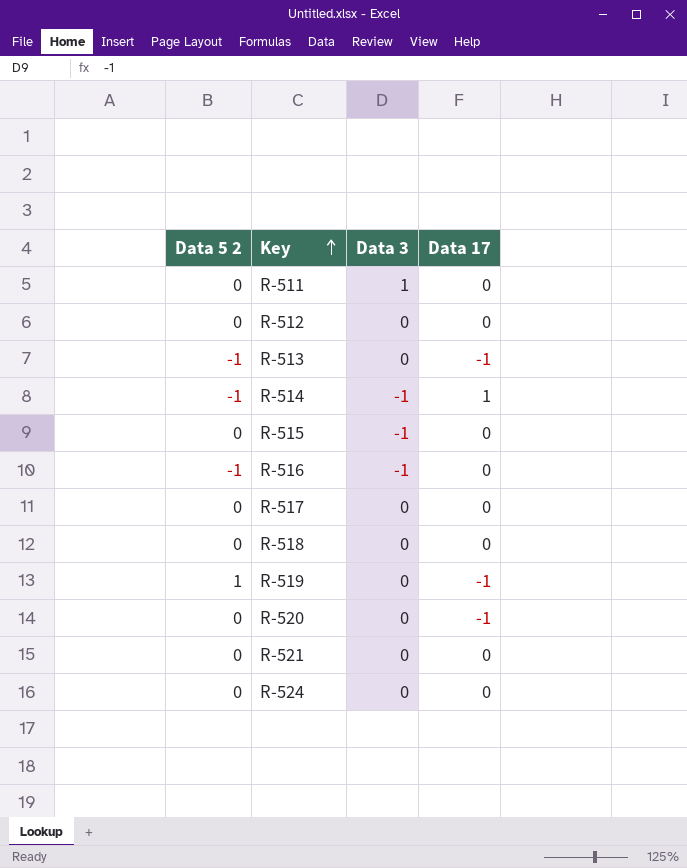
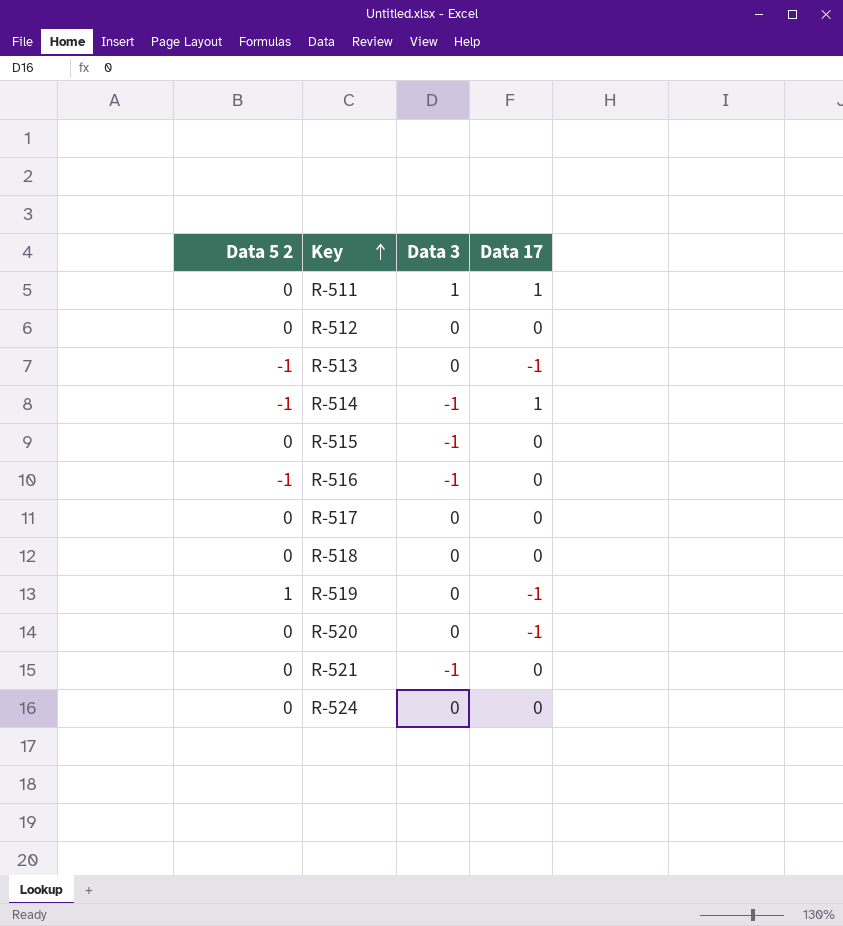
R-511 | Data 17: 0 -> 1
R-521 | Data 3: 0 -> -1

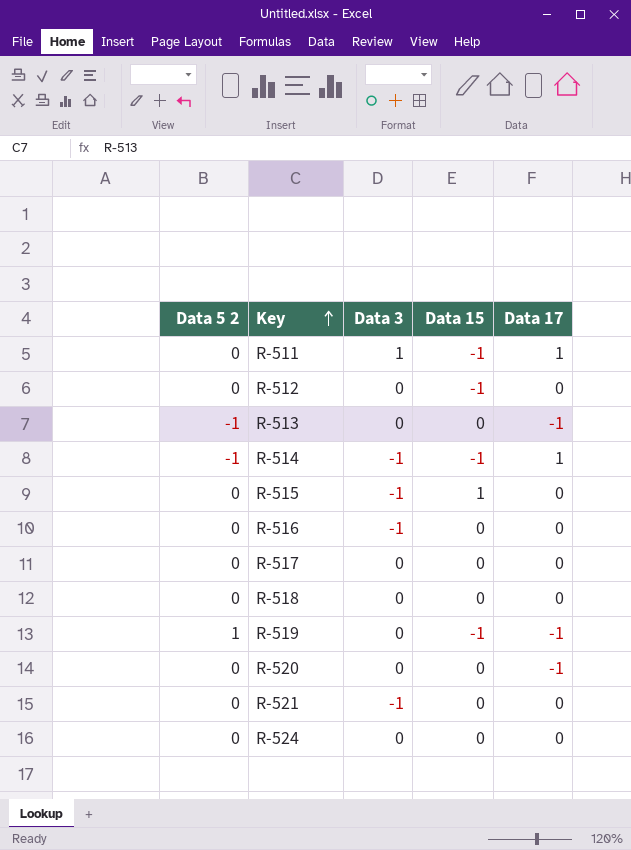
column Data 15 | position: none -> 4
R-516 | Data 5 2: -1 -> 0

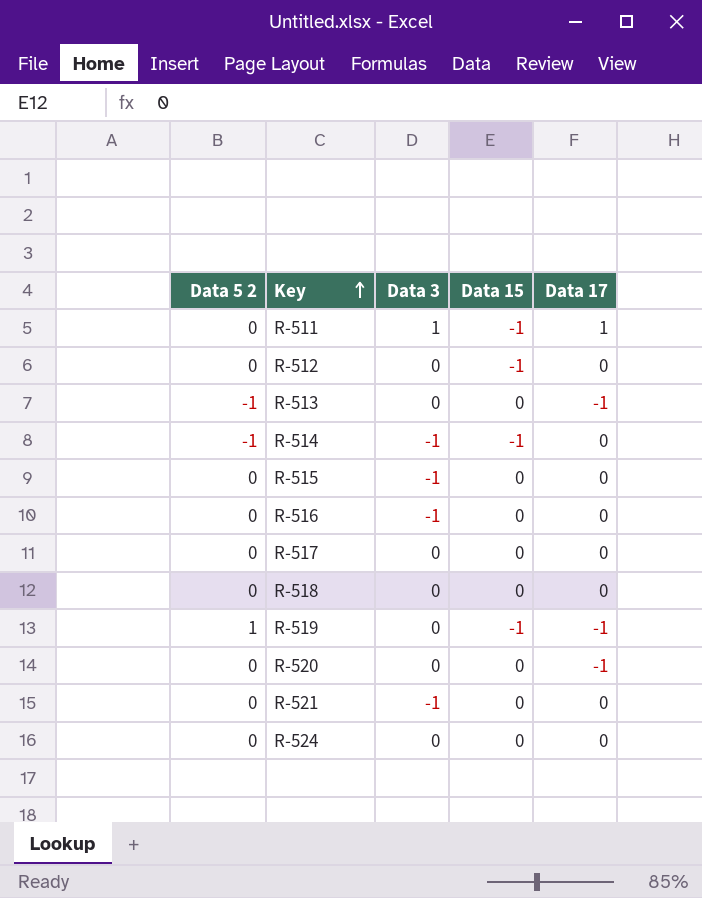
R-514 | Data 17: 1 -> 0
R-515 | Data 15: 1 -> 0

